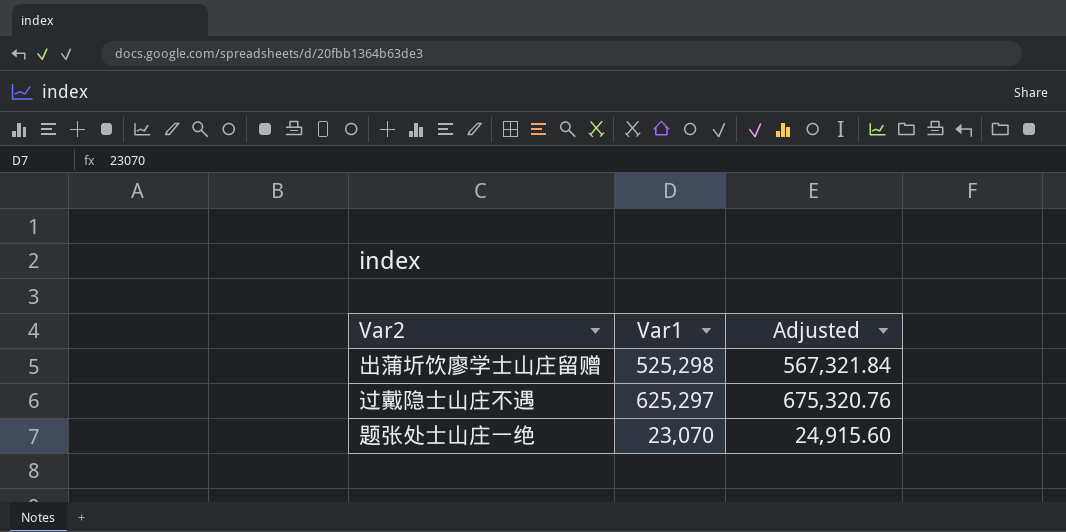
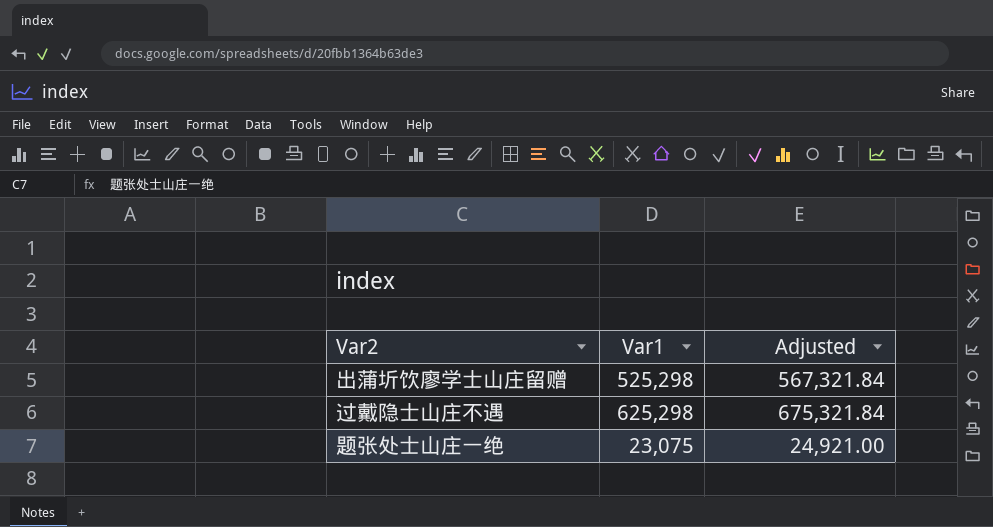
过戴隐士山庄不遇 | Var1: 625,297 -> 625,298
过戴隐士山庄不遇 | Adjusted: 675,320.76 -> 675,321.84
题张处士山庄一绝 | Var1: 23,070 -> 23,075
题张处士山庄一绝 | Adjusted: 24,915.60 -> 24,921.00

